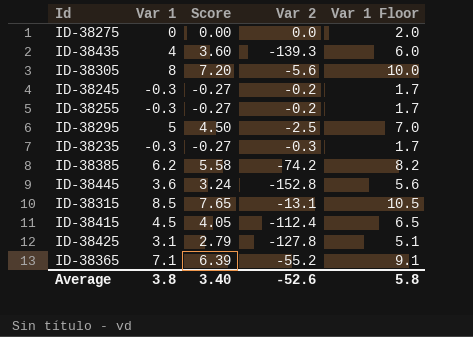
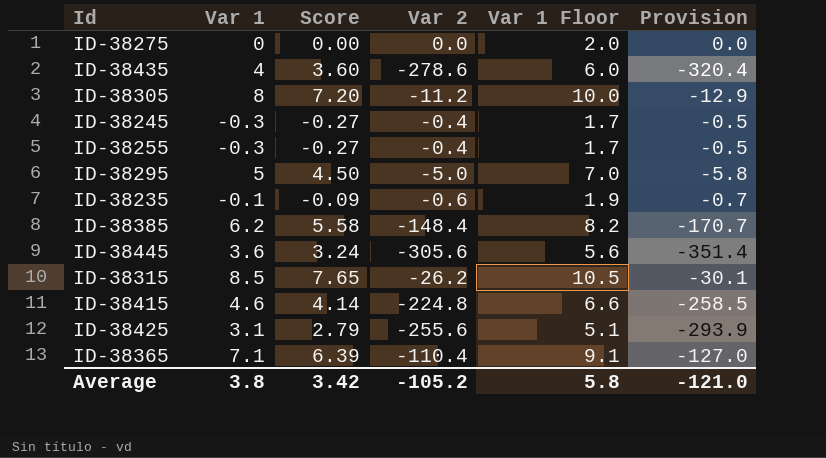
column Provision | formula: none -> [Var 2] * 1.15
ID-38435 | Var 2: -139.3 -> -278.6
ID-38305 | Var 2: -5.6 -> -11.2
ID-38245 | Var 2: -0.2 -> -0.4
ID-38255 | Var 2: -0.2 -> -0.4
ID-38295 | Var 2: -2.5 -> -5.0
ID-38235 | Var 1: -0.3 -> -0.1
ID-38235 | Score: -0.27 -> -0.09
ID-38235 | Var 2: -0.3 -> -0.6
ID-38235 | Var 1 Floor: 1.7 -> 1.9
ID-38385 | Var 2: -74.2 -> -148.4
ID-38445 | Var 2: -152.8 -> -305.6
ID-38315 | Var 2: -13.1 -> -26.2
ID-38415 | Var 1: 4.5 -> 4.6
ID-38415 | Score: 4.05 -> 4.14
ID-38415 | Var 2: -112.4 -> -224.8
ID-38415 | Var 1 Floor: 6.5 -> 6.6
ID-38425 | Var 2: -127.8 -> -255.6
ID-38365 | Var 2: -55.2 -> -110.4
Average | Score: 3.40 -> 3.42
Average | Var 2: -52.6 -> -105.2

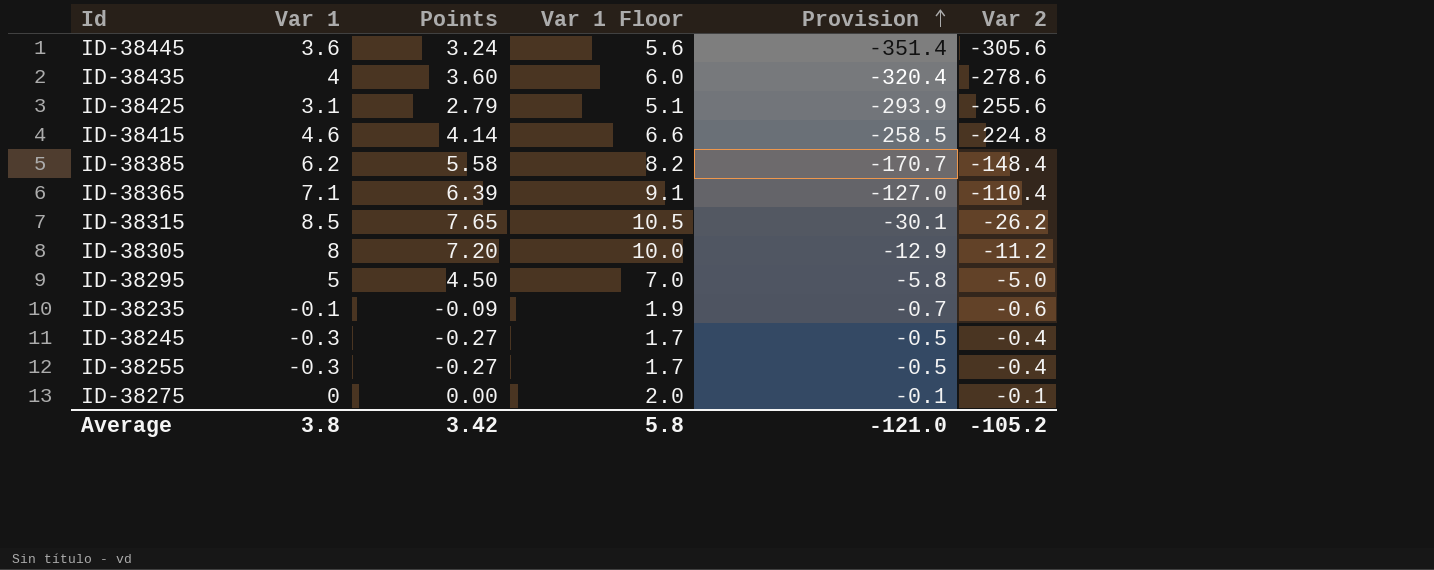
row order: none -> Provision ascending
column name: Score -> Points
column Var 2 | position: 4 -> 6
ID-38275 | Provision: 0.0 -> -0.1
ID-38275 | Var 2: 0.0 -> -0.1

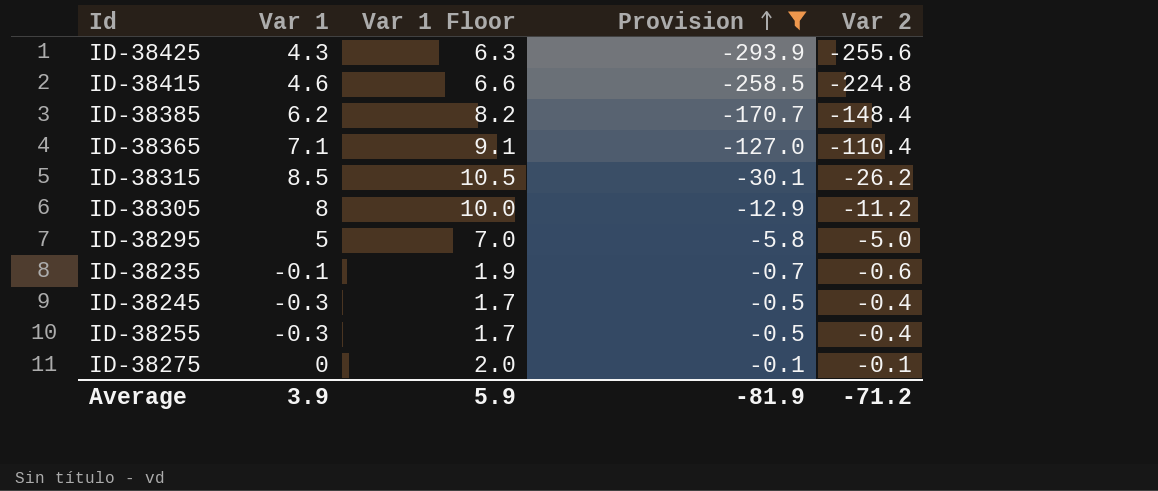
filter: none -> Provision >= -293.9
column Points | formula: [Var 1] * 0.9 -> none
ID-38425 | Var 1: 3.1 -> 4.3
ID-38425 | Var 1 Floor: 5.1 -> 6.3
Average | Var 1: 3.8 -> 3.9
Average | Var 1 Floor: 5.8 -> 5.9
Average | Provision: -121.0 -> -81.9
Average | Var 2: -105.2 -> -71.2

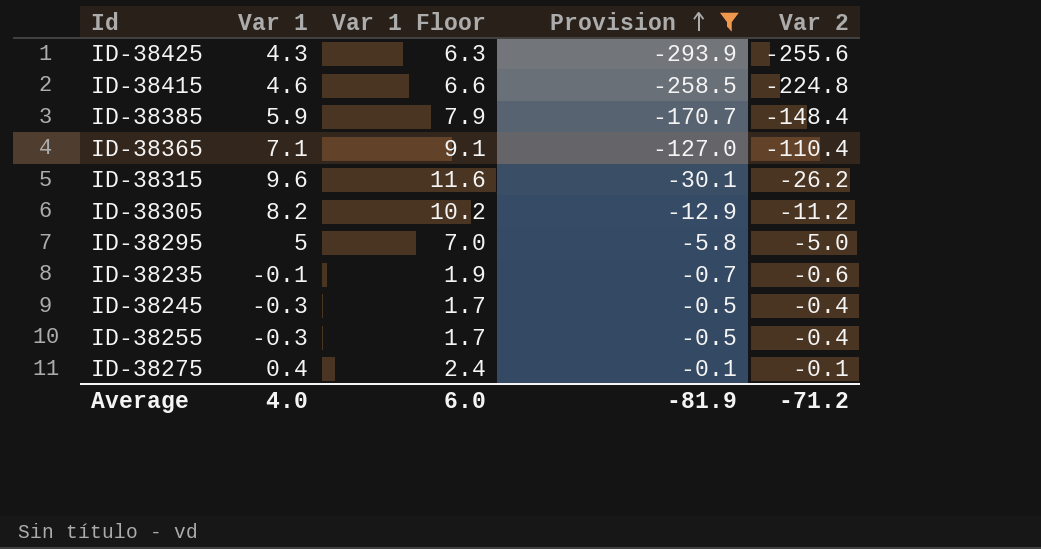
ID-38385 | Var 1: 6.2 -> 5.9
ID-38385 | Var 1 Floor: 8.2 -> 7.9
ID-38315 | Var 1: 8.5 -> 9.6
ID-38315 | Var 1 Floor: 10.5 -> 11.6
ID-38305 | Var 1: 8 -> 8.2
ID-38305 | Var 1 Floor: 10.0 -> 10.2
ID-38275 | Var 1: 0 -> 0.4
ID-38275 | Var 1 Floor: 2.0 -> 2.4
Average | Var 1: 3.9 -> 4.0
Average | Var 1 Floor: 5.9 -> 6.0

